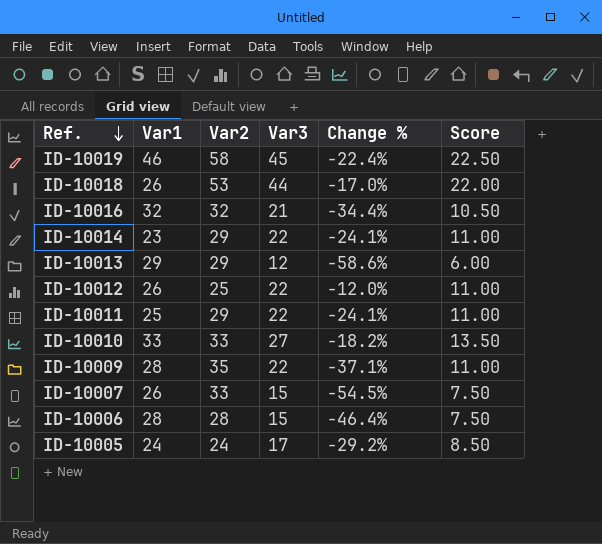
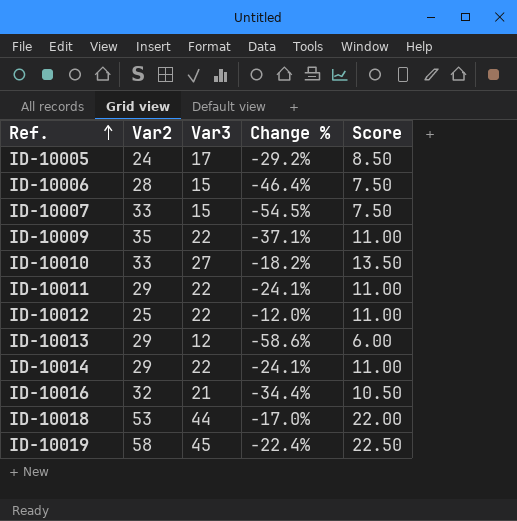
row order: Ref. descending -> Ref. ascending
column Var1 | position: 2 -> none

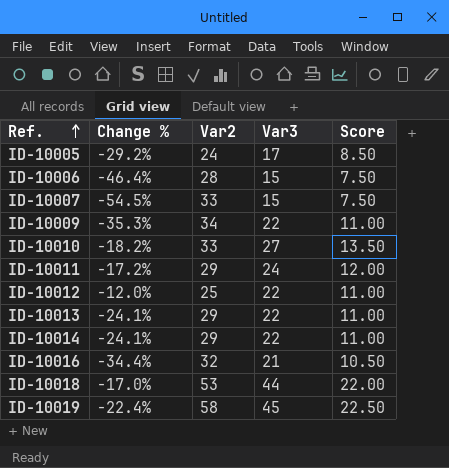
column Change % | position: 4 -> 2
ID-10009 | Change %: -37.1% -> -35.3%
ID-10009 | Var2: 35 -> 34
ID-10011 | Change %: -24.1% -> -17.2%
ID-10011 | Var3: 22 -> 24
ID-10011 | Score: 11.00 -> 12.00
ID-10013 | Change %: -58.6% -> -24.1%
ID-10013 | Var3: 12 -> 22
ID-10013 | Score: 6.00 -> 11.00

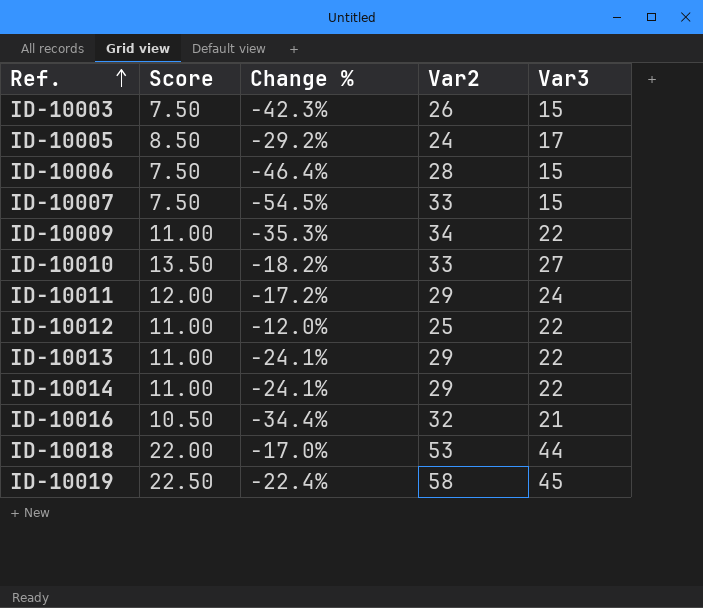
column Score | position: 5 -> 2
row ID-10003: none -> 7.50 | -42.3% | 26 | 15

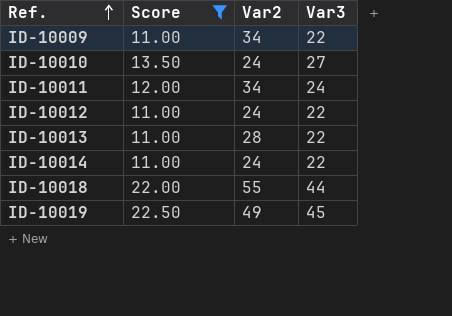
filter: none -> Score >= 11.00
column Change % | formula: ([Var3] - [Var2]) / [Var2] -> none
ID-10010 | Var2: 33 -> 24
ID-10011 | Var2: 29 -> 34
ID-10012 | Var2: 25 -> 24
ID-10013 | Var2: 29 -> 28
ID-10014 | Var2: 29 -> 24
ID-10018 | Var2: 53 -> 55
ID-10019 | Var2: 58 -> 49

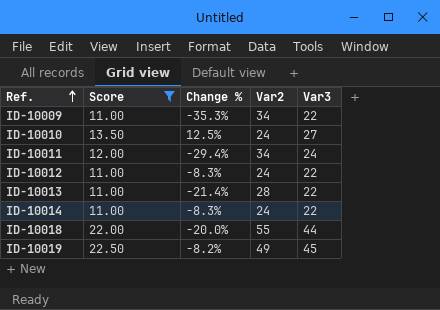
column Change % | formula: none -> ([Var3] - [Var2]) / [Var2]

